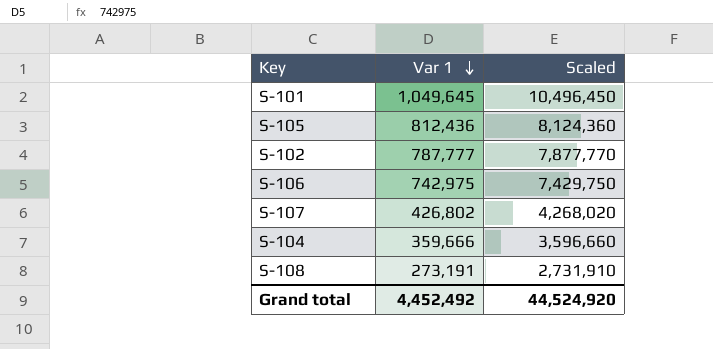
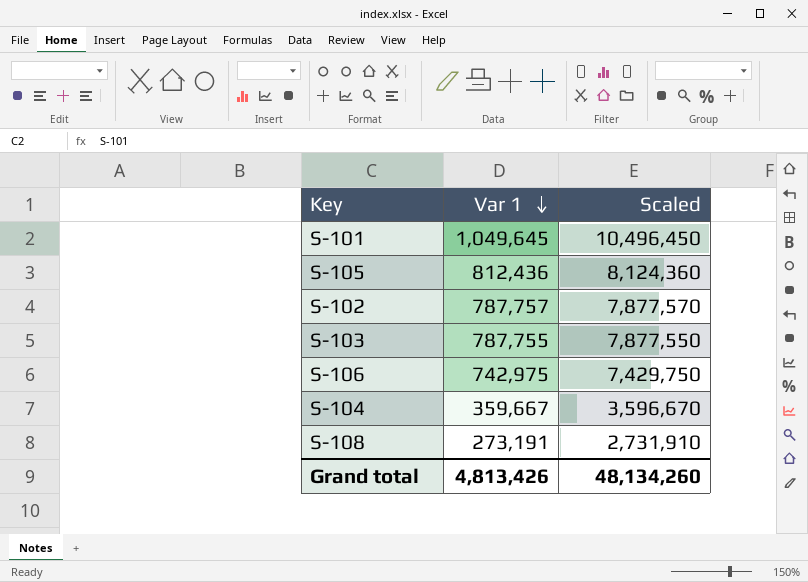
row S-107: 426,802 | 4,268,020 -> none
S-102 | Var 1: 787,777 -> 787,757
S-102 | Scaled: 7,877,770 -> 7,877,570
row S-103: none -> 787,755 | 7,877,550
S-104 | Var 1: 359,666 -> 359,667
S-104 | Scaled: 3,596,660 -> 3,596,670
Grand total | Var 1: 4,452,492 -> 4,813,426
Grand total | Scaled: 44,524,920 -> 48,134,260

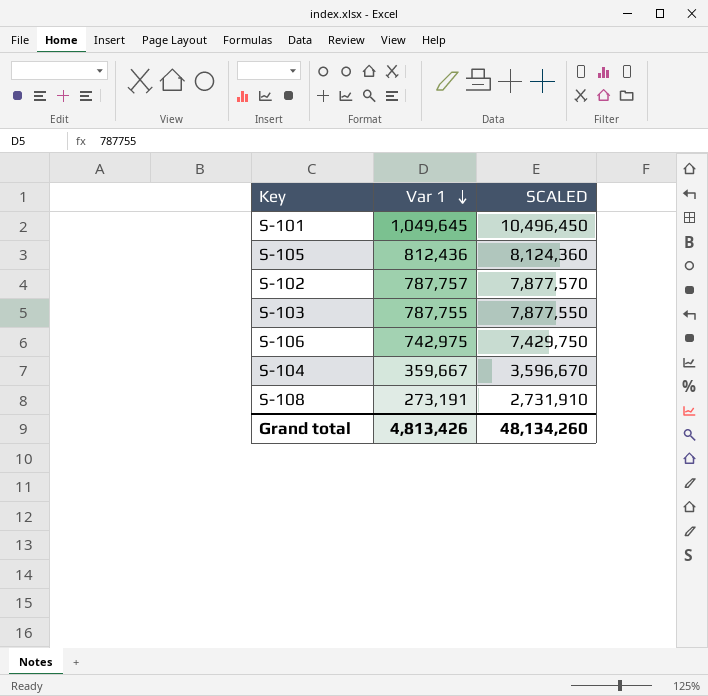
column name: Scaled -> SCALED

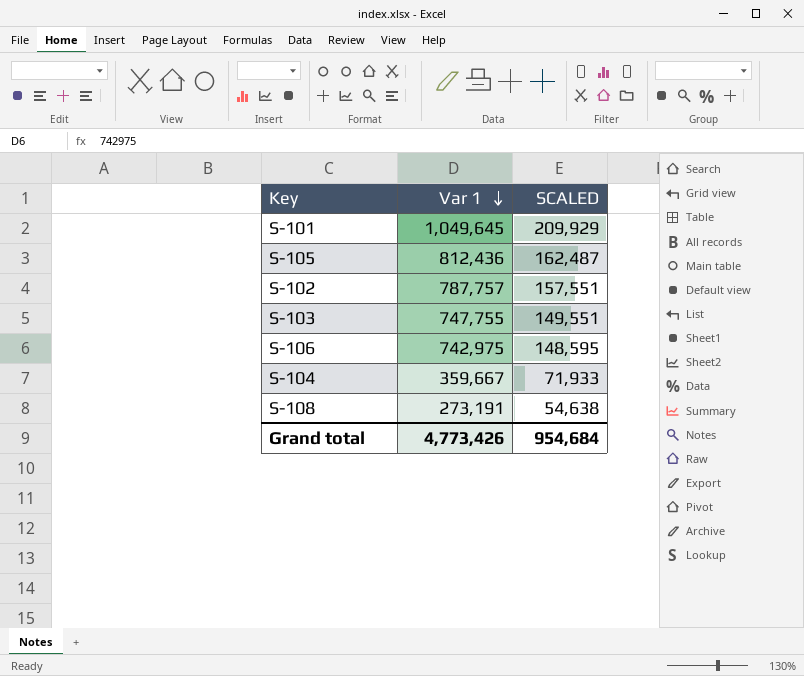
column SCALED | formula: [Var 1] * 10 -> [Var 1] * 0.2
S-103 | Var 1: 787,755 -> 747,755
Grand total | Var 1: 4,813,426 -> 4,773,426
Grand total | SCALED: 48,134,260 -> 954,684

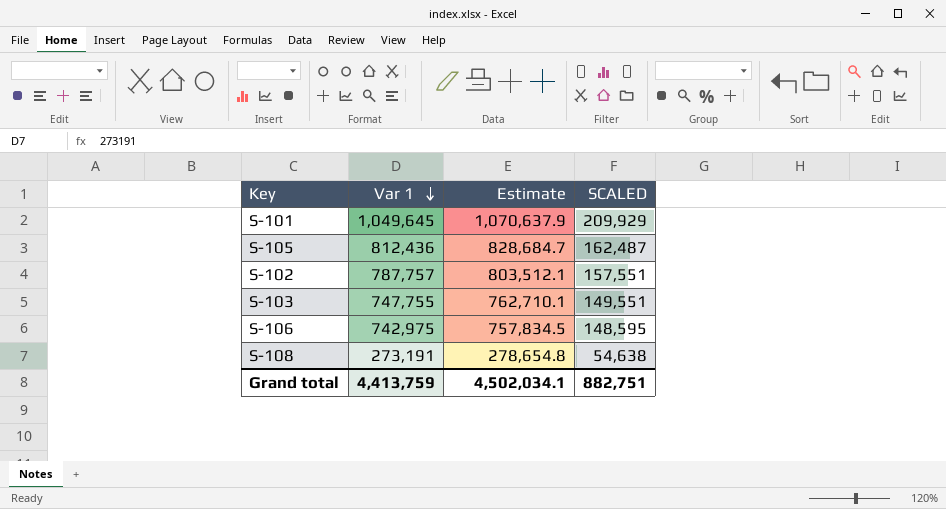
column Estimate | formula: none -> [Var 1] * 1.02
row S-104: 359,667 | 71,933 -> none
Grand total | Var 1: 4,773,426 -> 4,413,759
Grand total | SCALED: 954,684 -> 882,751

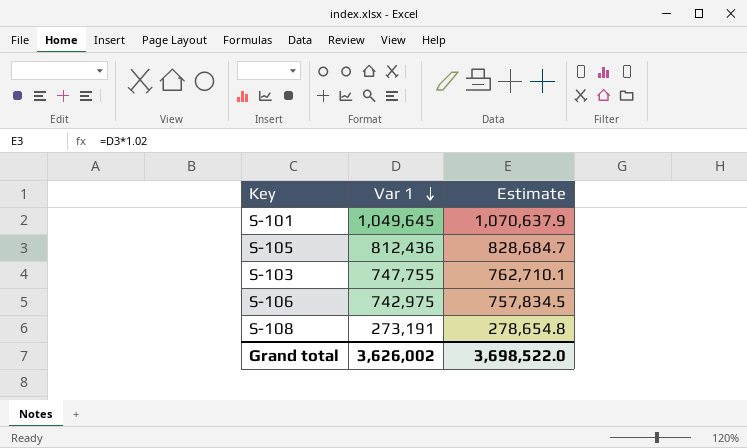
column SCALED | formula: [Var 1] * 0.2 -> none
row S-102: 787,757 | 803,512.1 | 157,551 -> none
Grand total | Var 1: 4,413,759 -> 3,626,002
Grand total | Estimate: 4,502,034.1 -> 3,698,522.0

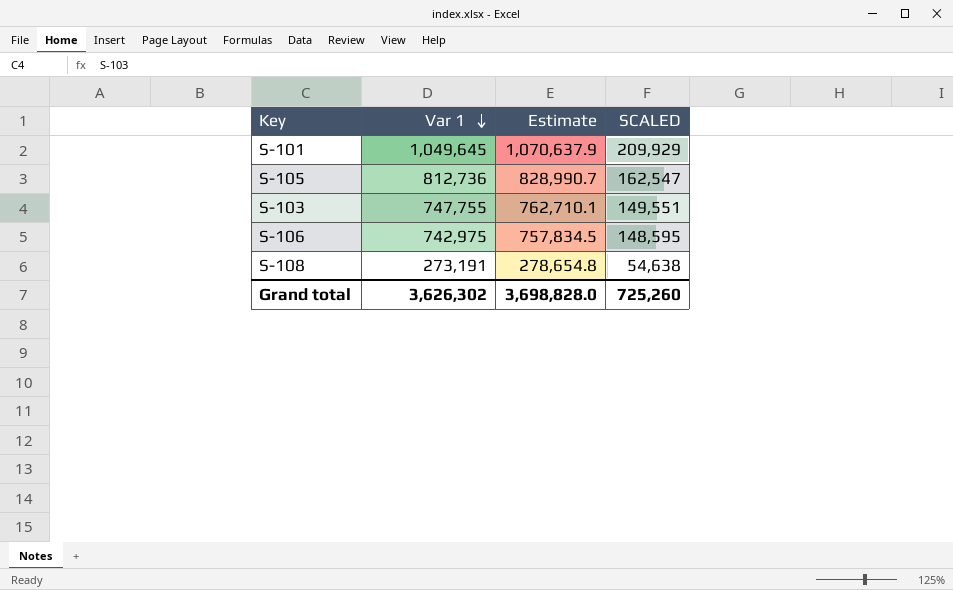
column SCALED | formula: none -> [Var 1] * 0.2
S-105 | Var 1: 812,436 -> 812,736
S-105 | Estimate: 828,684.7 -> 828,990.7
Grand total | Var 1: 3,626,002 -> 3,626,302
Grand total | Estimate: 3,698,522.0 -> 3,698,828.0

